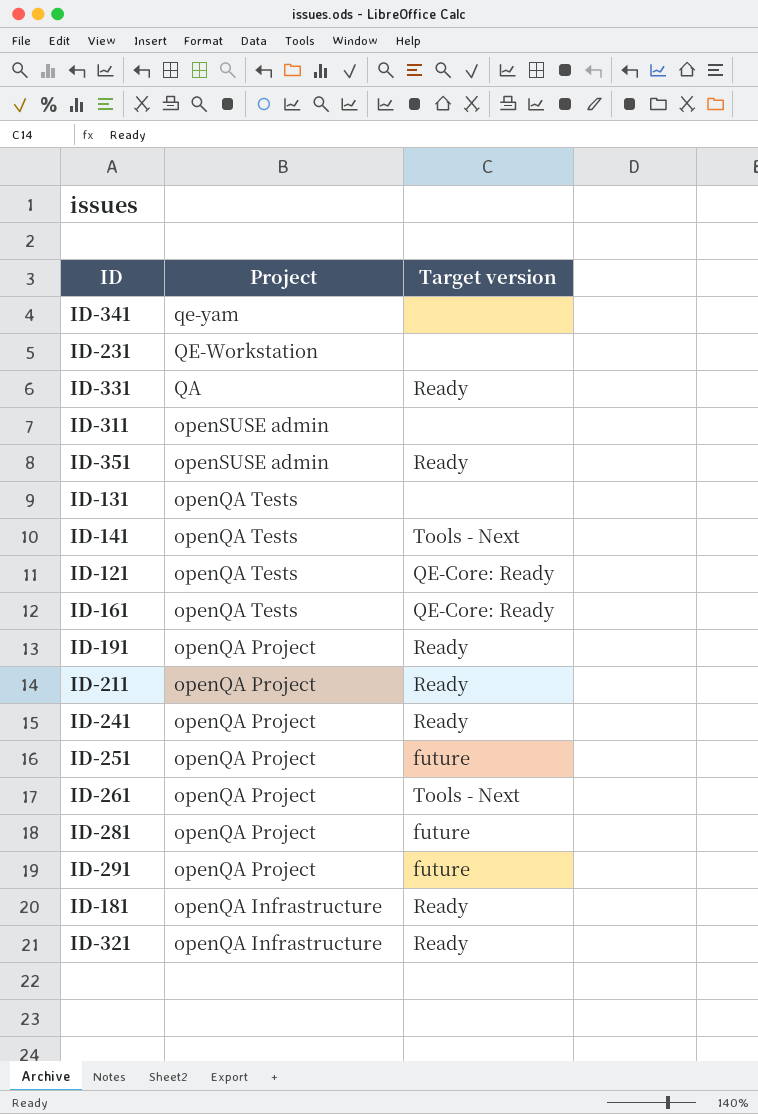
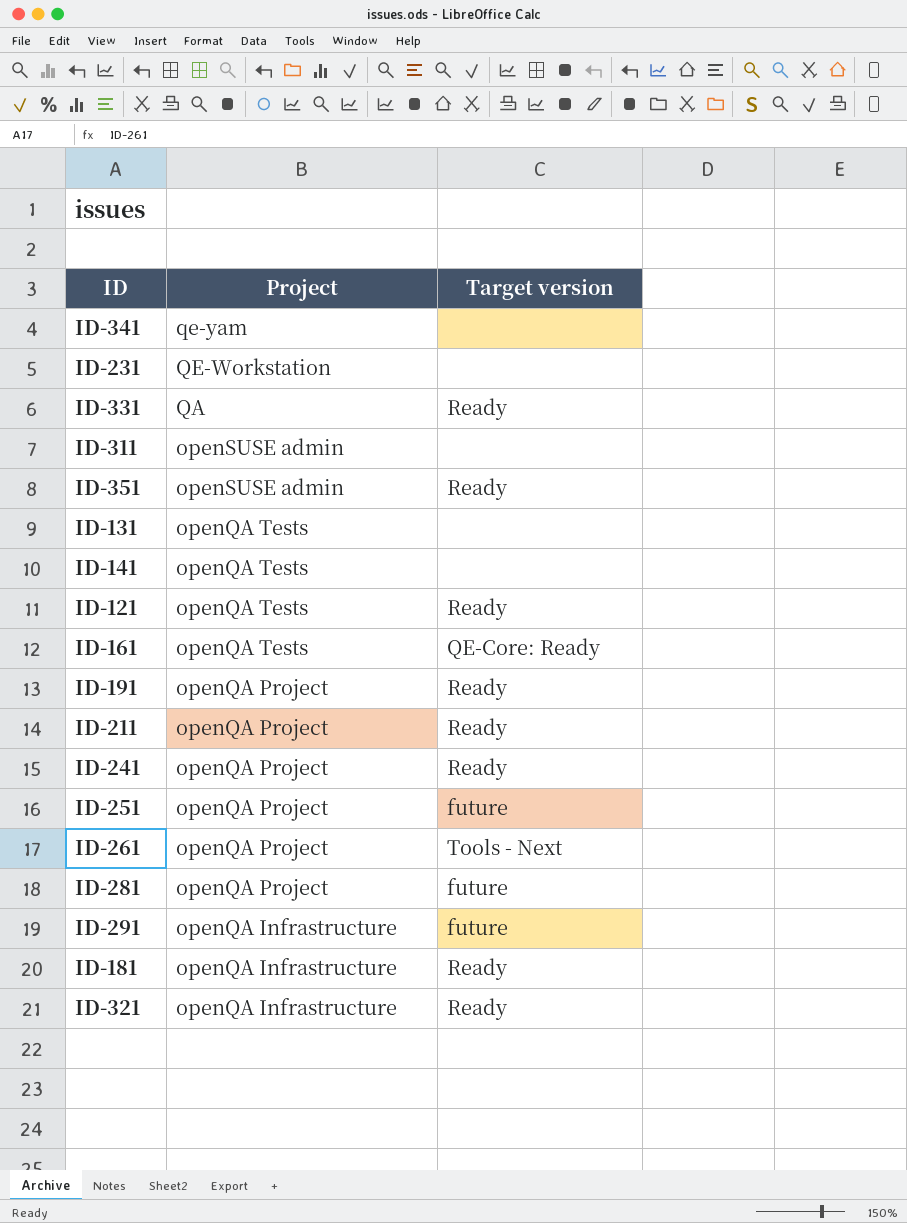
ID-141 | Target version: Tools - Next -> none
ID-121 | Target version: QE-Core: Ready -> Ready
ID-291 | Project: openQA Project -> openQA Infrastructure

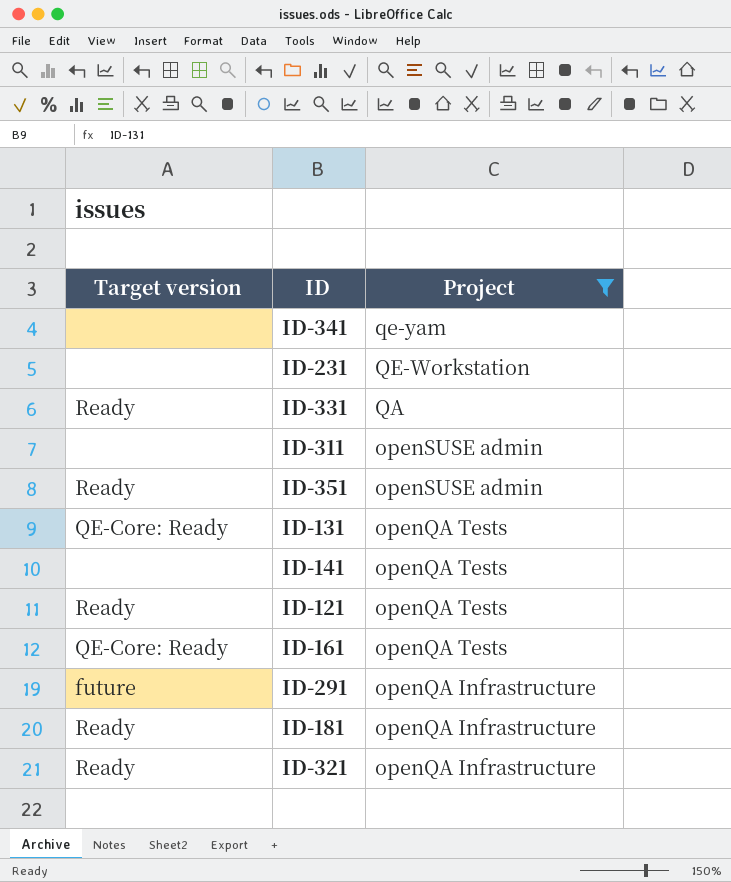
filter: none -> Project != openQA Project
column Target version | position: 3 -> 1
ID-131 | Target version: none -> QE-Core: Ready

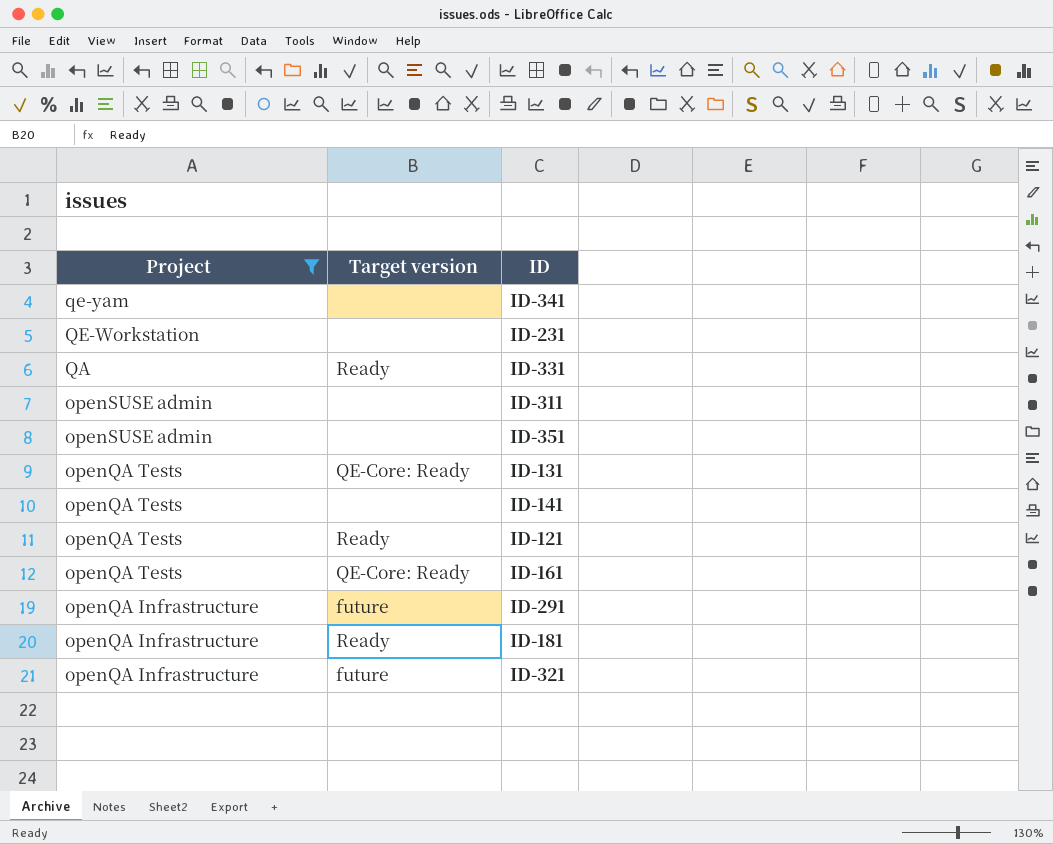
column Project | position: 3 -> 1
ID-351 | Target version: Ready -> none
ID-321 | Target version: Ready -> future

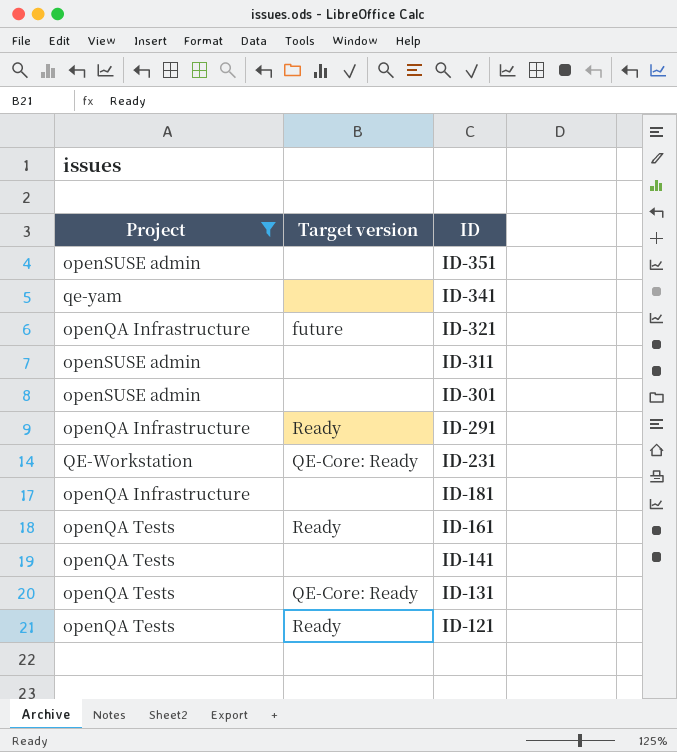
row order: Project descending -> ID descending
row ID-331: QA | Ready -> none
row ID-301: none -> openSUSE admin | none
ID-291 | Target version: future -> Ready
ID-231 | Target version: none -> QE-Core: Ready
ID-181 | Target version: Ready -> none
ID-161 | Target version: QE-Core: Ready -> Ready

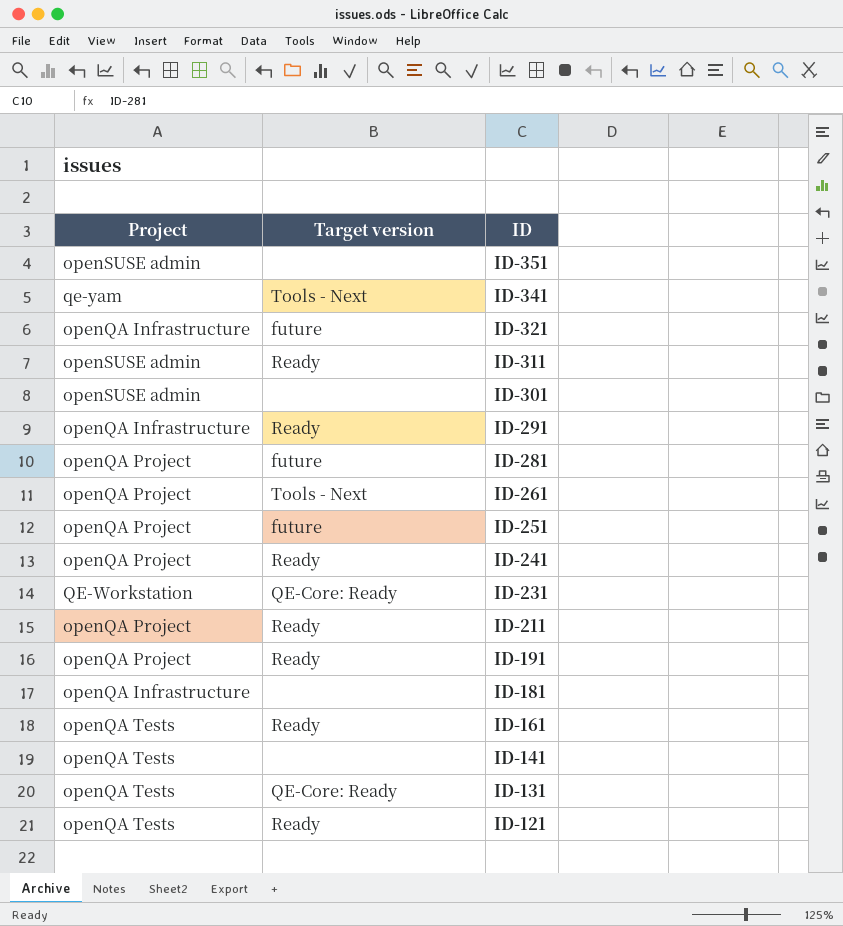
filter: Project != openQA Project -> none
ID-341 | Target version: none -> Tools - Next
ID-311 | Target version: none -> Ready

